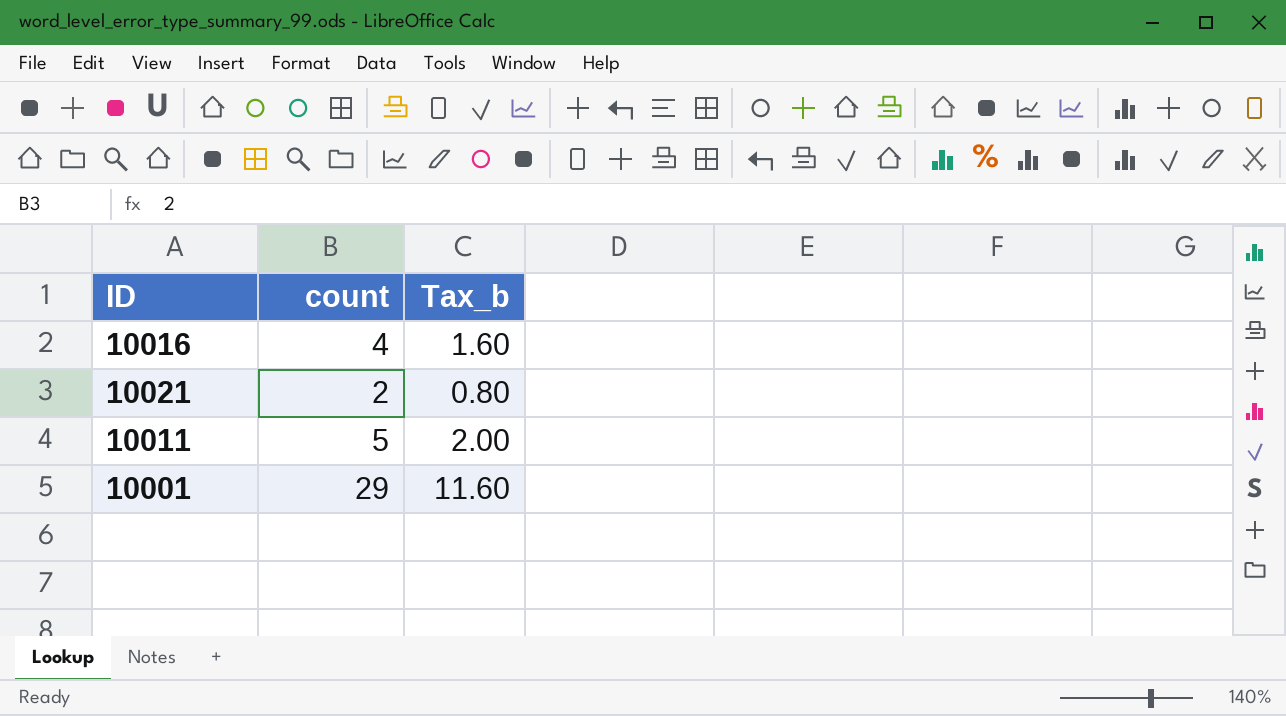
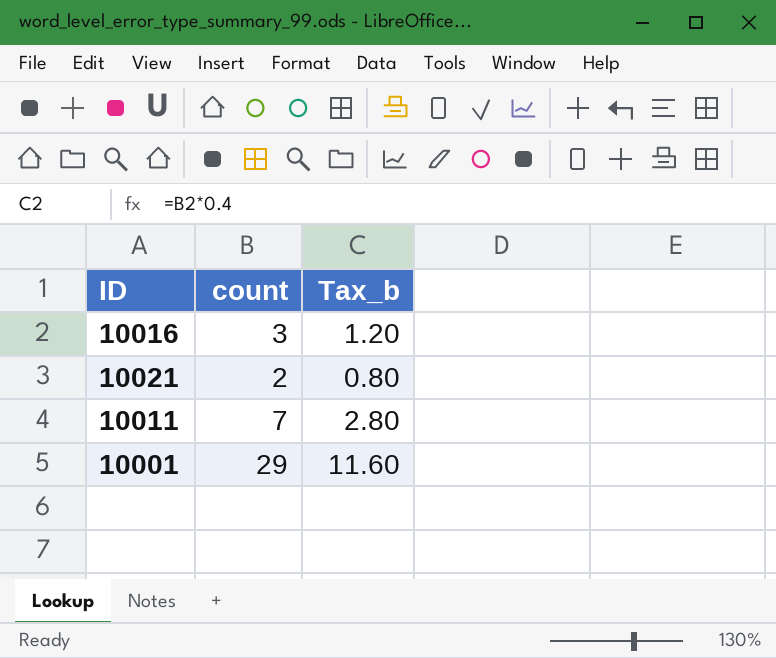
10016 | count: 4 -> 3
10016 | Tax_b: 1.60 -> 1.20
10011 | count: 5 -> 7
10011 | Tax_b: 2.00 -> 2.80

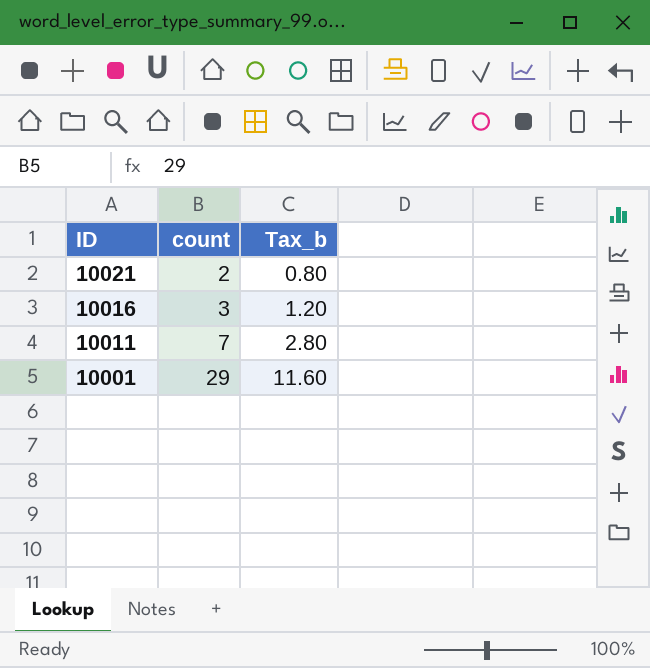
row order: none -> ID descending

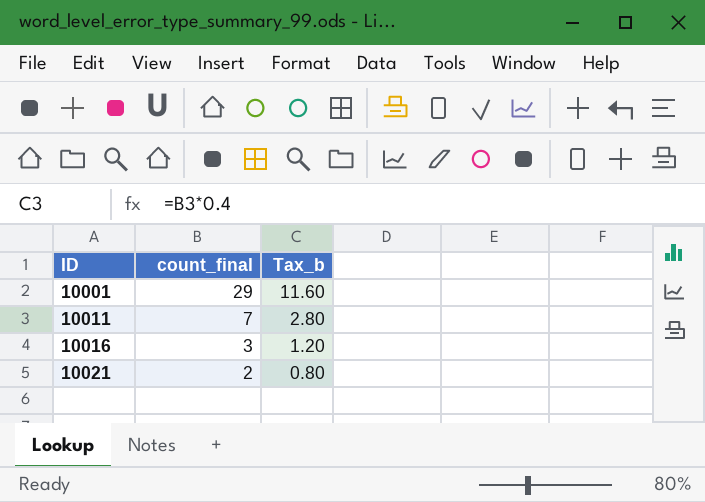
row order: ID descending -> ID ascending
column name: count -> count_final

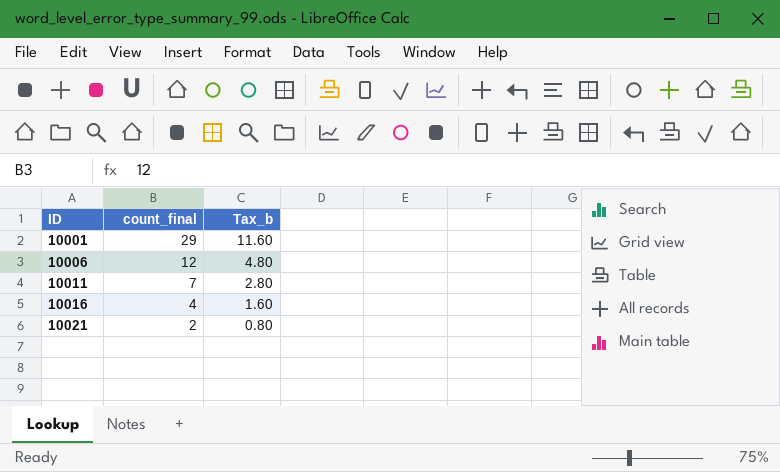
row 10006: none -> 12 | 4.80
10016 | count_final: 3 -> 4
10016 | Tax_b: 1.20 -> 1.60

